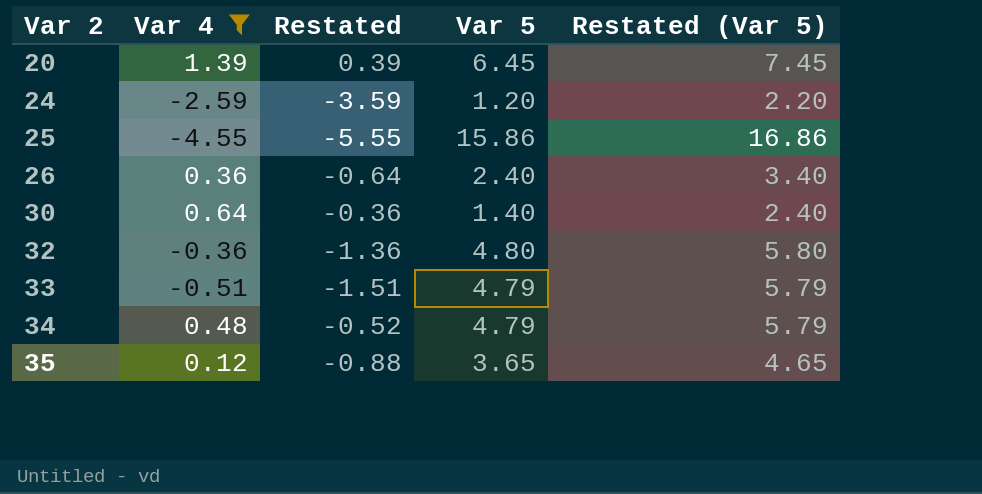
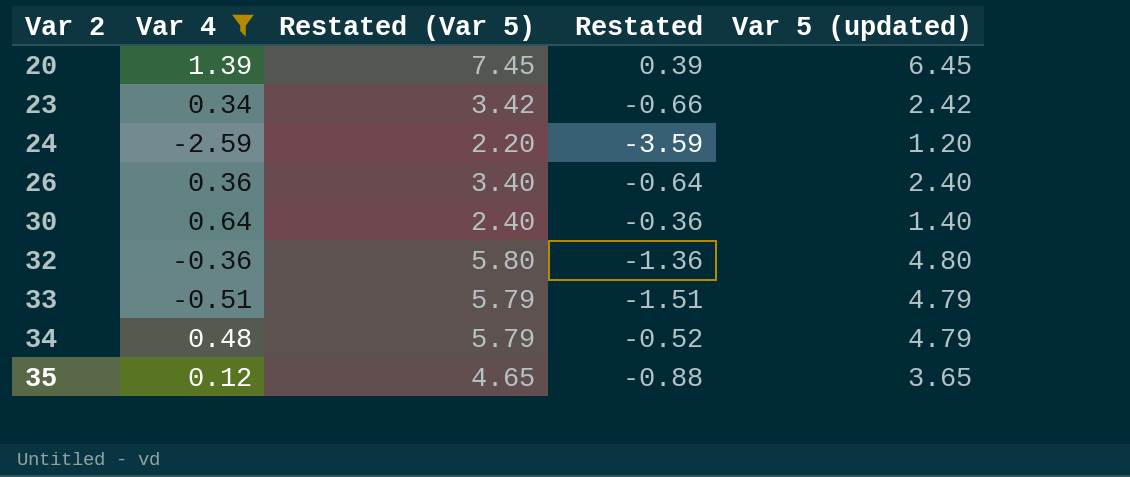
column Restated (Var 5) | position: 5 -> 3
column name: Var 5 -> Var 5 (updated)
row 25: -4.55 | -5.55 | 15.86 | 16.86 -> none
row 23: none -> 0.34 | 3.42 | -0.66 | 2.42

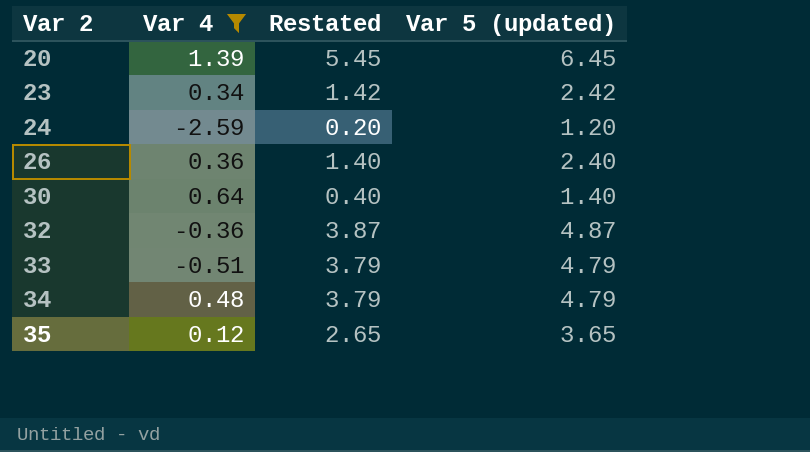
column Restated (Var 5) | formula: [Var 5 (updated)] + 1 -> none
column Restated | formula: [Var 4] - 1 -> [Var 5 (updated)] - 1
32 | Var 5 (updated): 4.80 -> 4.87

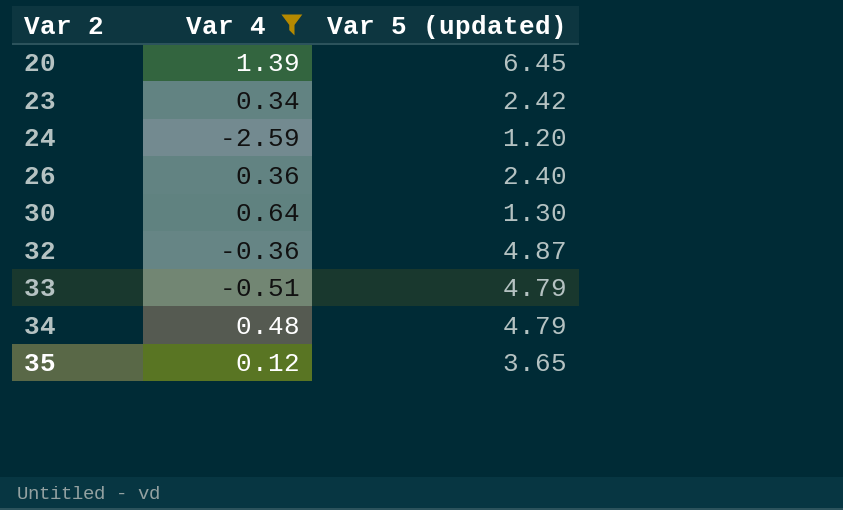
column Restated | formula: [Var 5 (updated)] - 1 -> none
30 | Var 5 (updated): 1.40 -> 1.30

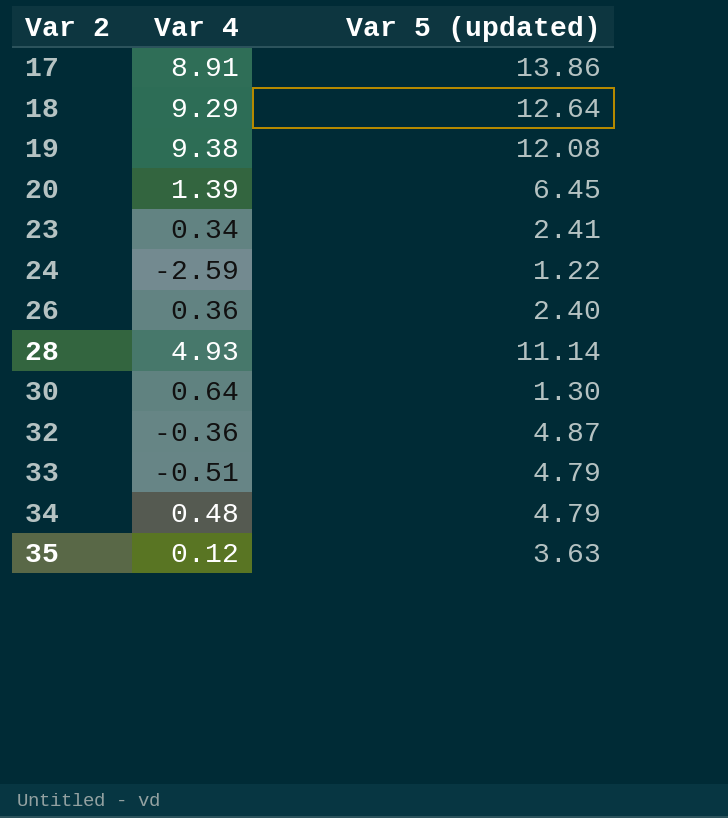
filter: Var 4 <= 1.39 -> none
23 | Var 5 (updated): 2.42 -> 2.41
24 | Var 5 (updated): 1.20 -> 1.22
35 | Var 5 (updated): 3.65 -> 3.63

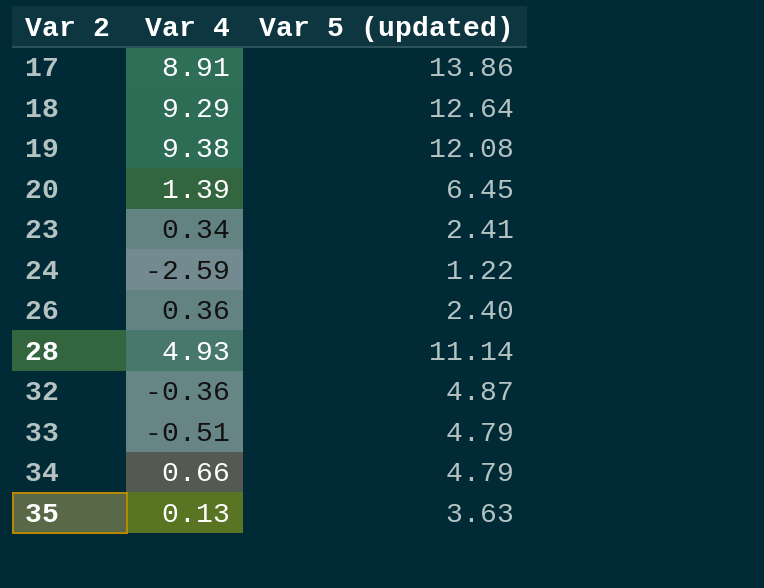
row 30: 0.64 | 1.30 -> none
34 | Var 4: 0.48 -> 0.66
35 | Var 4: 0.12 -> 0.13

